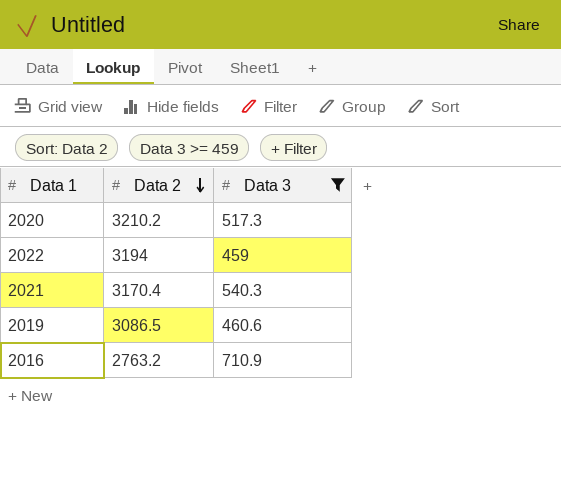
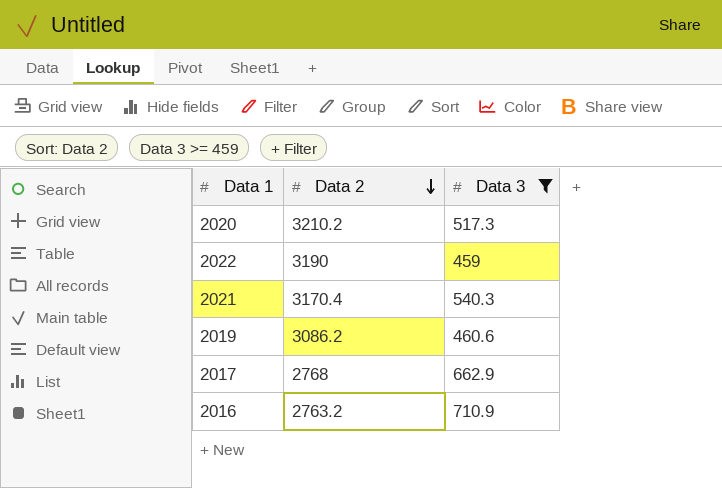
2022 | Data 2: 3194 -> 3190
2019 | Data 2: 3086.5 -> 3086.2
row 2017: none -> 2768 | 662.9

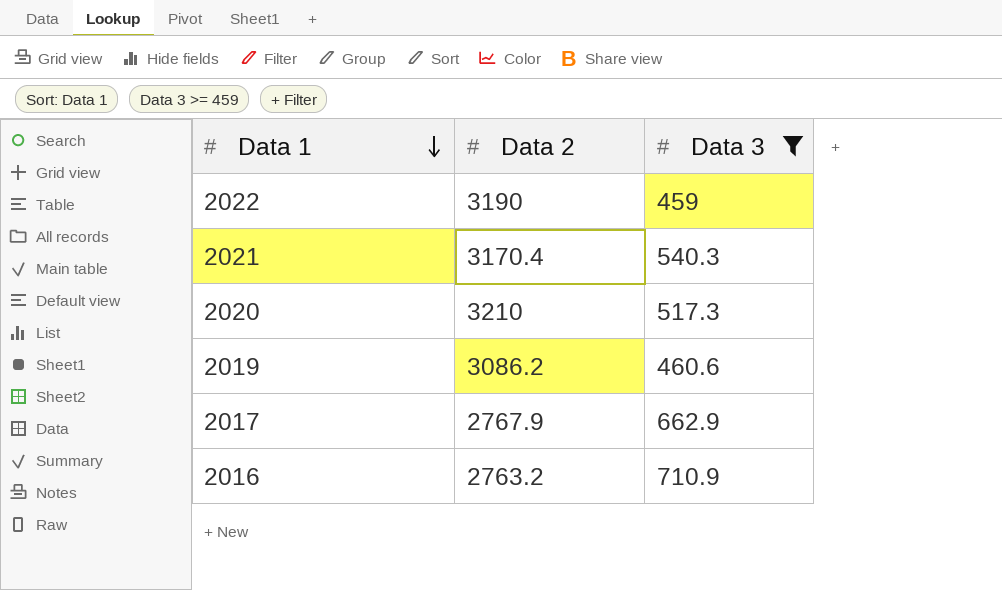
row order: Data 2 descending -> Data 1 descending
2020 | Data 2: 3210.2 -> 3210
2017 | Data 2: 2768 -> 2767.9

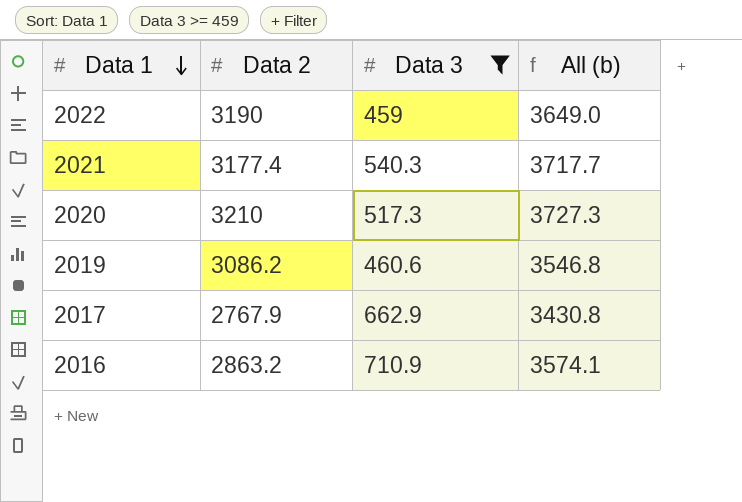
column All (b) | formula: none -> [Data 2] + [Data 3]
2021 | Data 2: 3170.4 -> 3177.4
2016 | Data 2: 2763.2 -> 2863.2

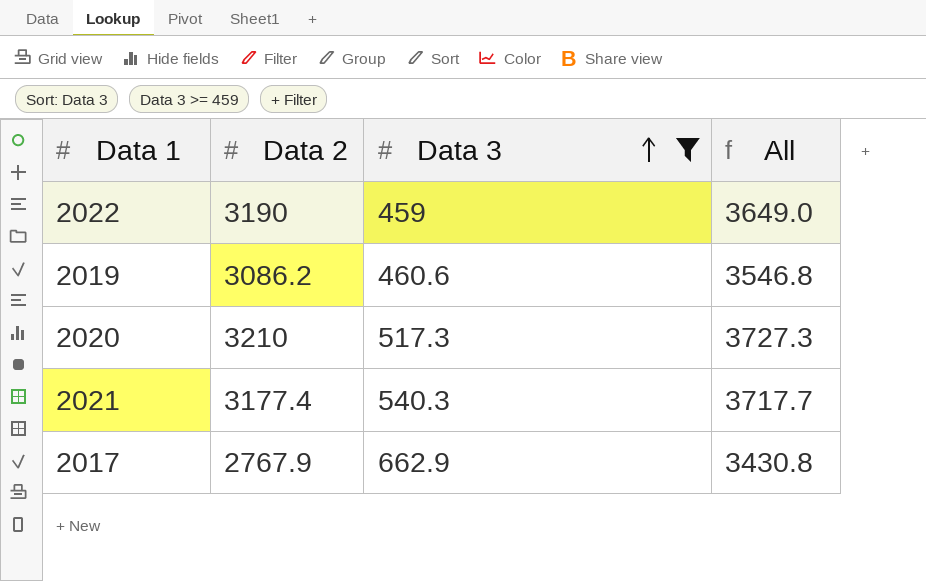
row order: Data 1 descending -> Data 3 ascending
column name: All (b) -> All
row 2016: 2863.2 | 710.9 | 3574.1 -> none

